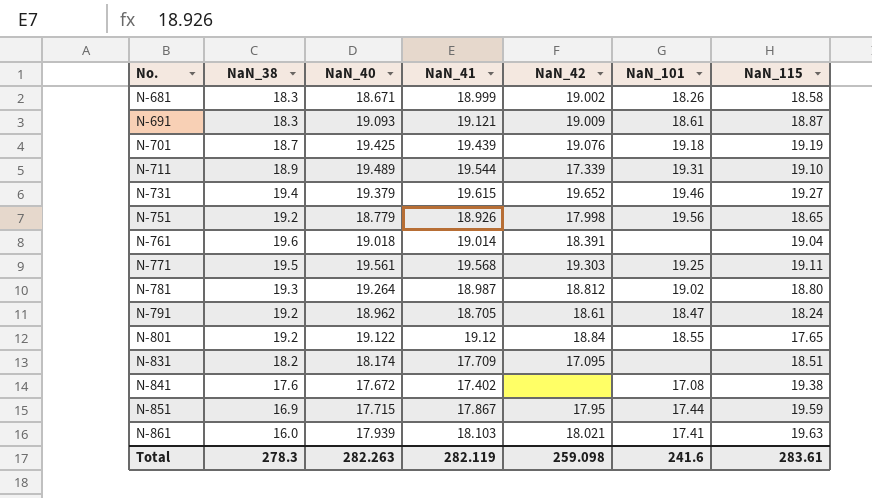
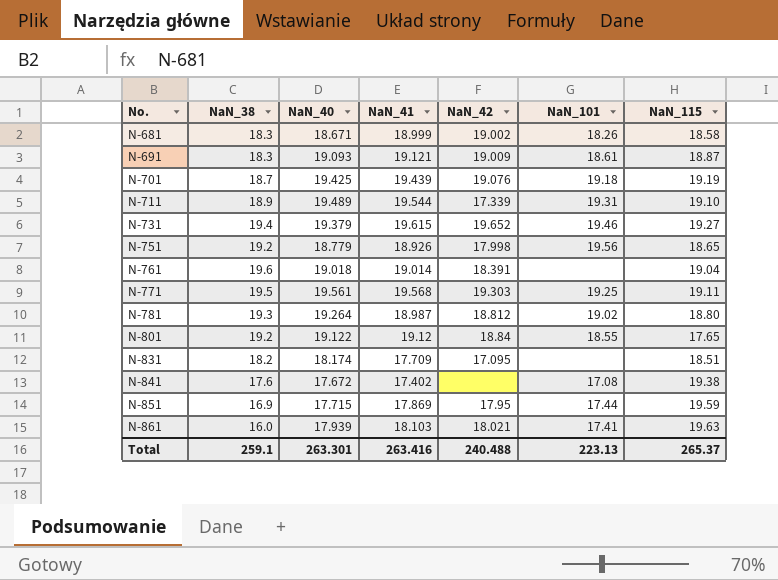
row N-791: 19.2 | 18.962 | 18.705 | 18.61 | 18.47 | 18.24 -> none
N-851 | NaN_41: 17.867 -> 17.869
Total | NaN_38: 278.3 -> 259.1
Total | NaN_40: 282.263 -> 263.301
Total | NaN_41: 282.119 -> 263.416
Total | NaN_42: 259.098 -> 240.488
Total | NaN_101: 241.6 -> 223.13
Total | NaN_115: 283.61 -> 265.37

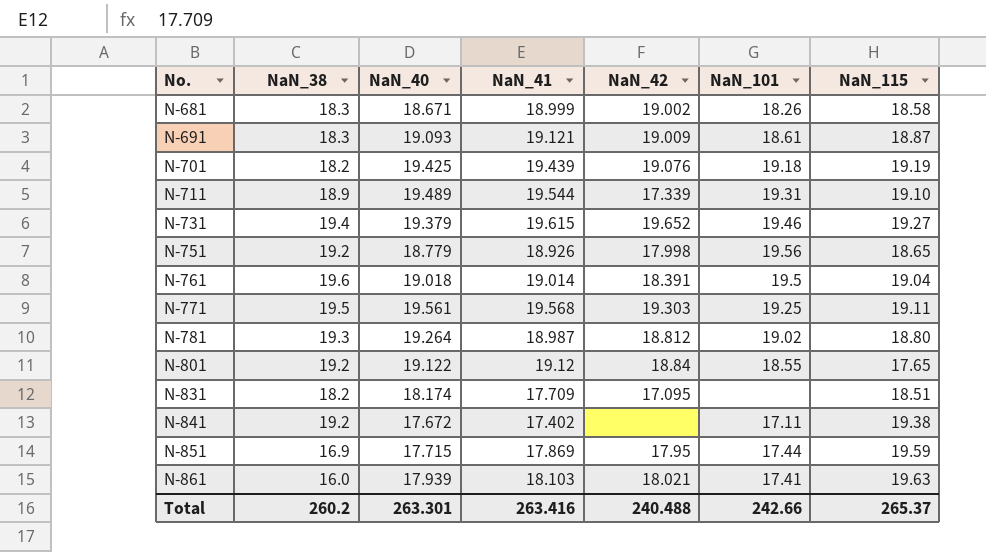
N-701 | NaN_38: 18.7 -> 18.2
N-761 | NaN_101: none -> 19.5
N-841 | NaN_38: 17.6 -> 19.2
N-841 | NaN_101: 17.08 -> 17.11
Total | NaN_38: 259.1 -> 260.2
Total | NaN_101: 223.13 -> 242.66

